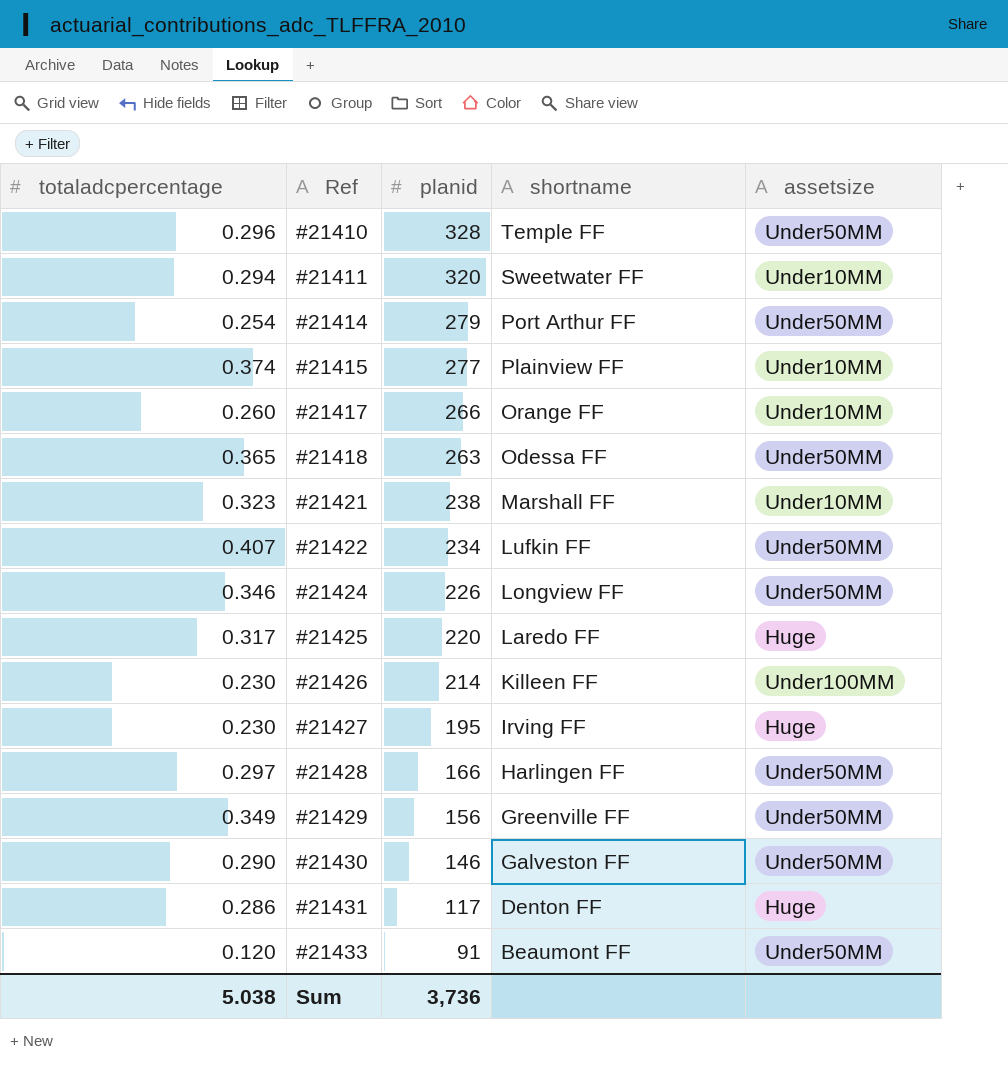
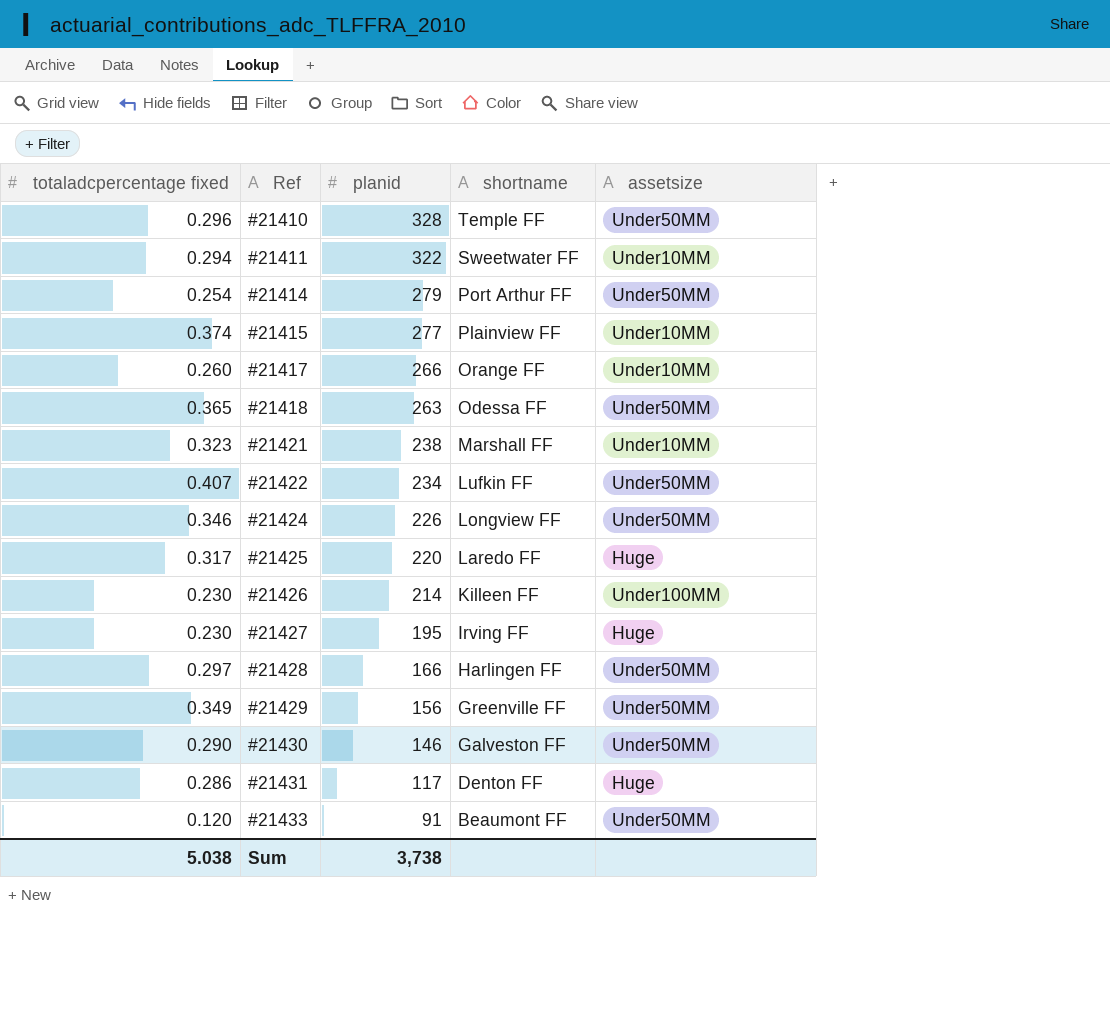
column name: totaladcpercentage -> totaladcpercentage fixed
#21411 | planid: 320 -> 322
Sum | planid: 3,736 -> 3,738

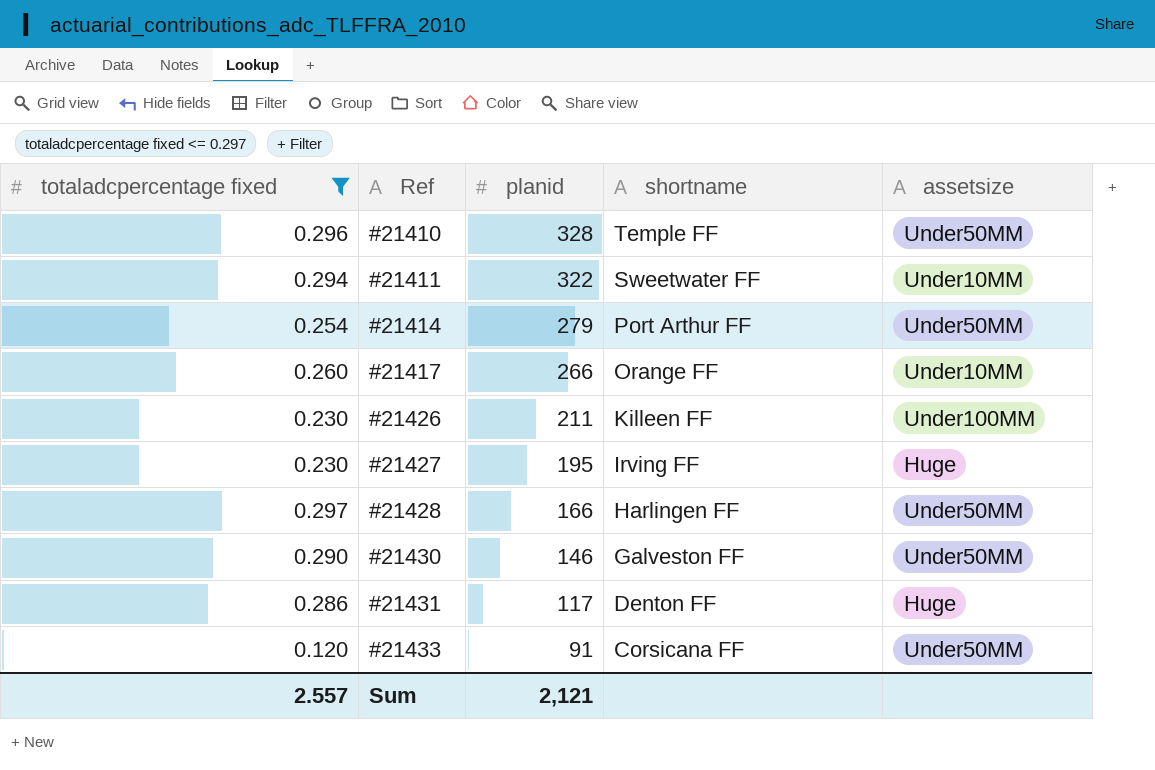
filter: none -> totaladcpercentage fixed <= 0.297
#21426 | planid: 214 -> 211
#21433 | shortname: Beaumont FF -> Corsicana FF
Sum | totaladcpercentage fixed: 5.038 -> 2.557
Sum | planid: 3,738 -> 2,121

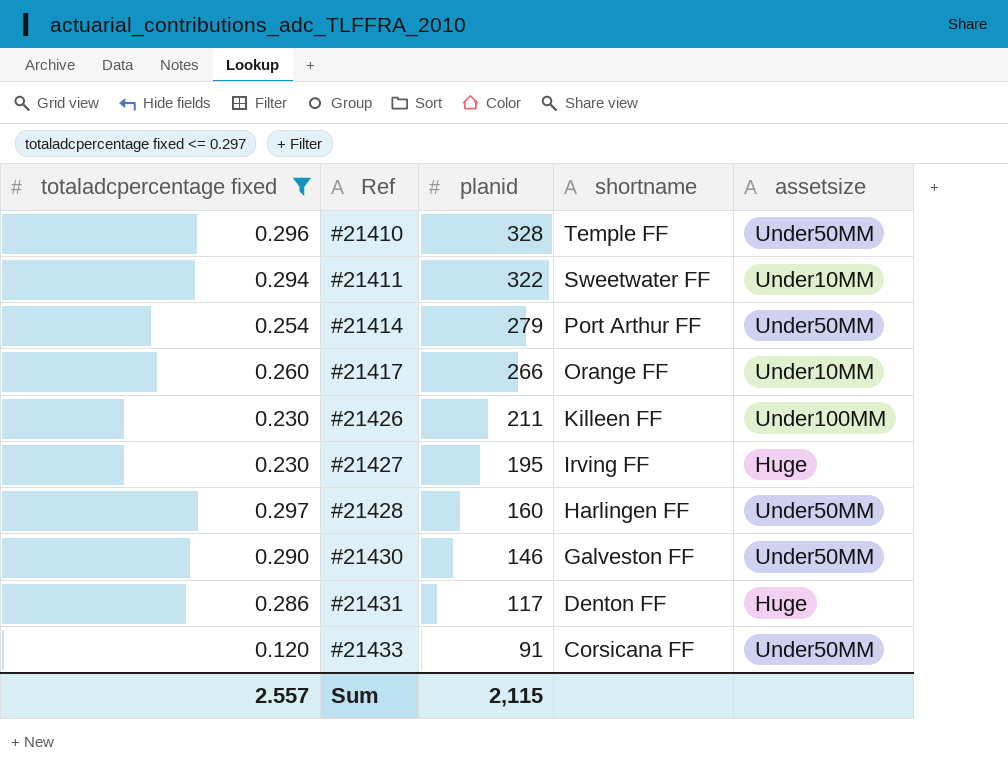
#21428 | planid: 166 -> 160
Sum | planid: 2,121 -> 2,115

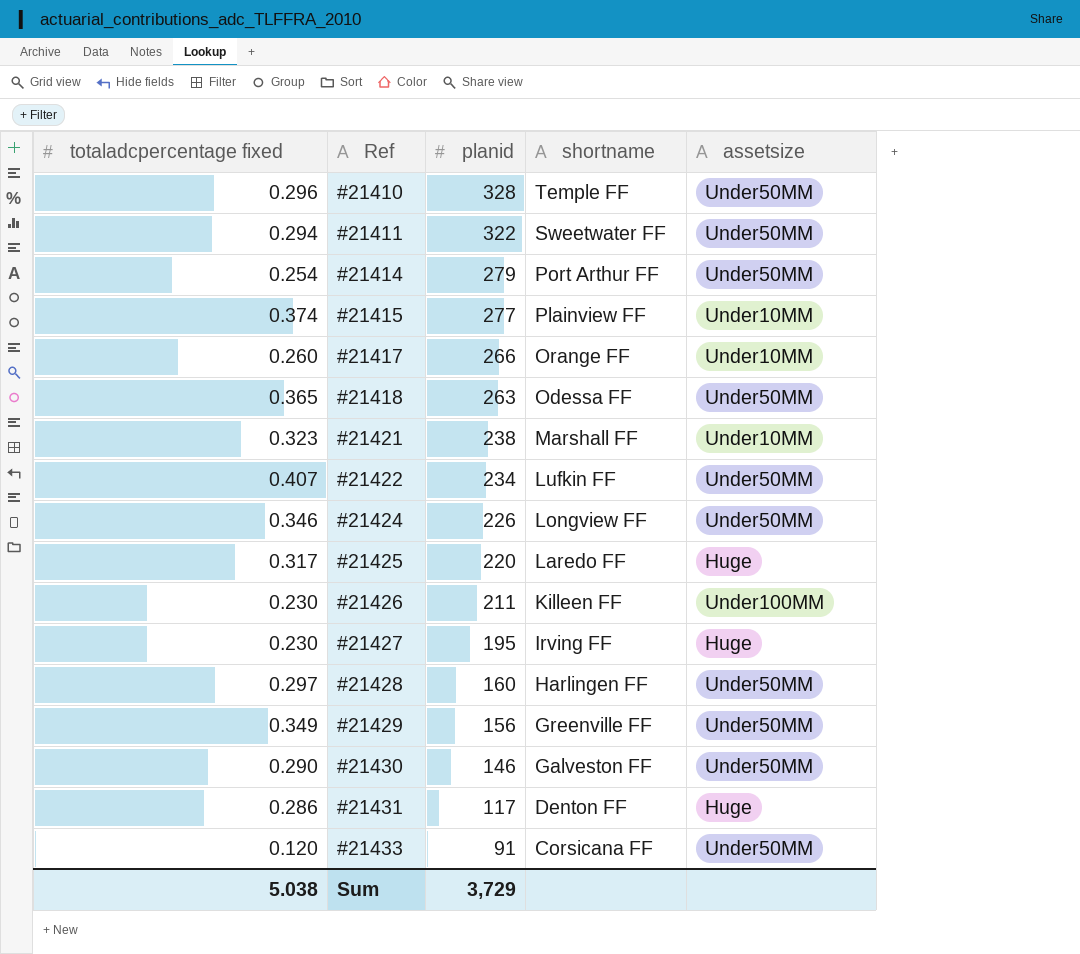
filter: totaladcpercentage fixed <= 0.297 -> none
#21411 | assetsize: Under10MM -> Under50MM
Sum | totaladcpercentage fixed: 2.557 -> 5.038
Sum | planid: 2,115 -> 3,729

